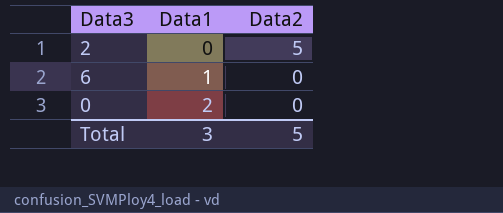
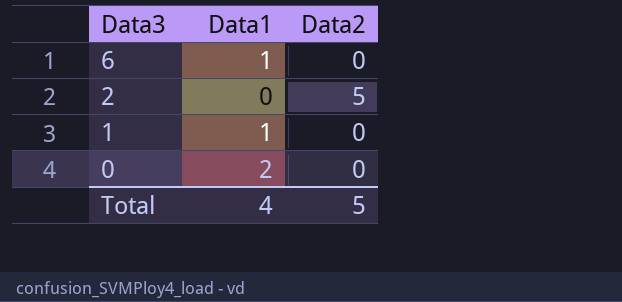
row order: Data1 ascending -> Data3 descending
row 1: none -> 1 | 0
Total | Data1: 3 -> 4

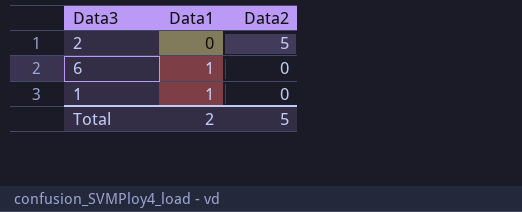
row order: Data3 descending -> Data1 ascending
row 0: 2 | 0 -> none
Total | Data1: 4 -> 2

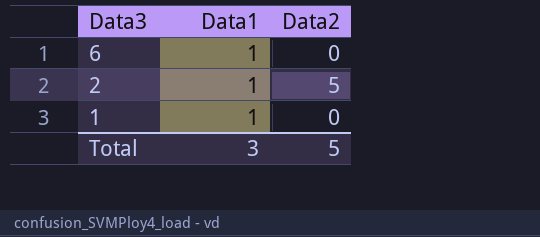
row order: Data1 ascending -> Data3 descending
2 | Data1: 0 -> 1
Total | Data1: 2 -> 3

